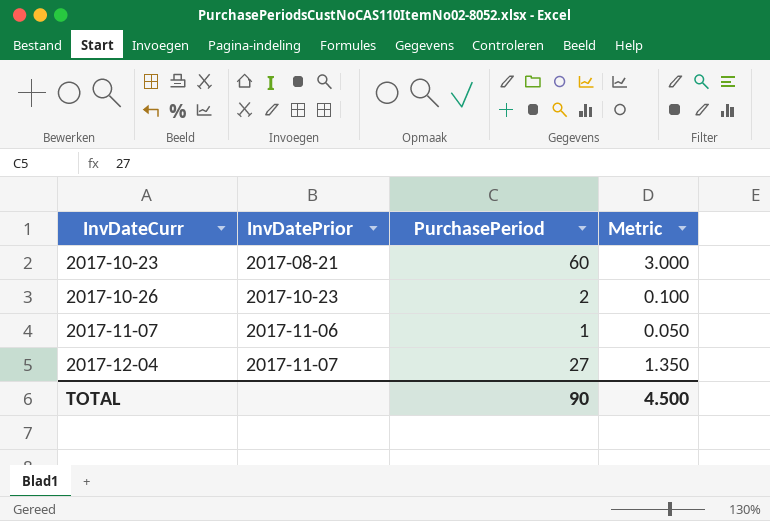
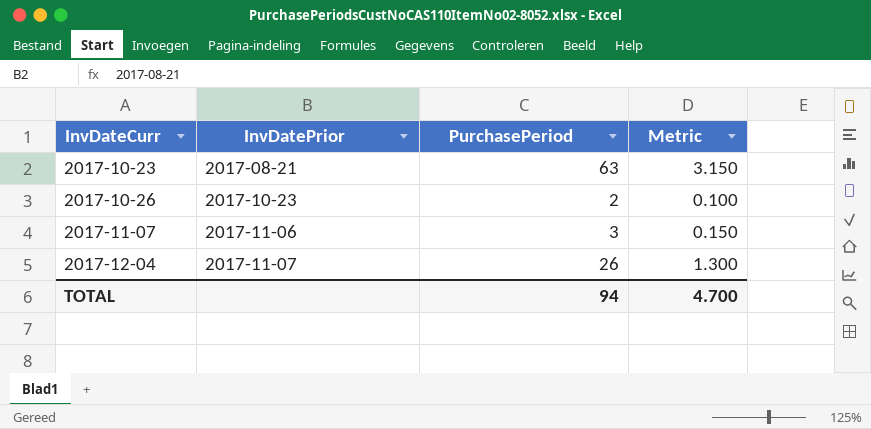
2017-10-23 | PurchasePeriod: 60 -> 63
2017-10-23 | Metric: 3.000 -> 3.150
2017-11-07 | PurchasePeriod: 1 -> 3
2017-11-07 | Metric: 0.050 -> 0.150
2017-12-04 | PurchasePeriod: 27 -> 26
2017-12-04 | Metric: 1.350 -> 1.300
TOTAL | PurchasePeriod: 90 -> 94
TOTAL | Metric: 4.500 -> 4.700

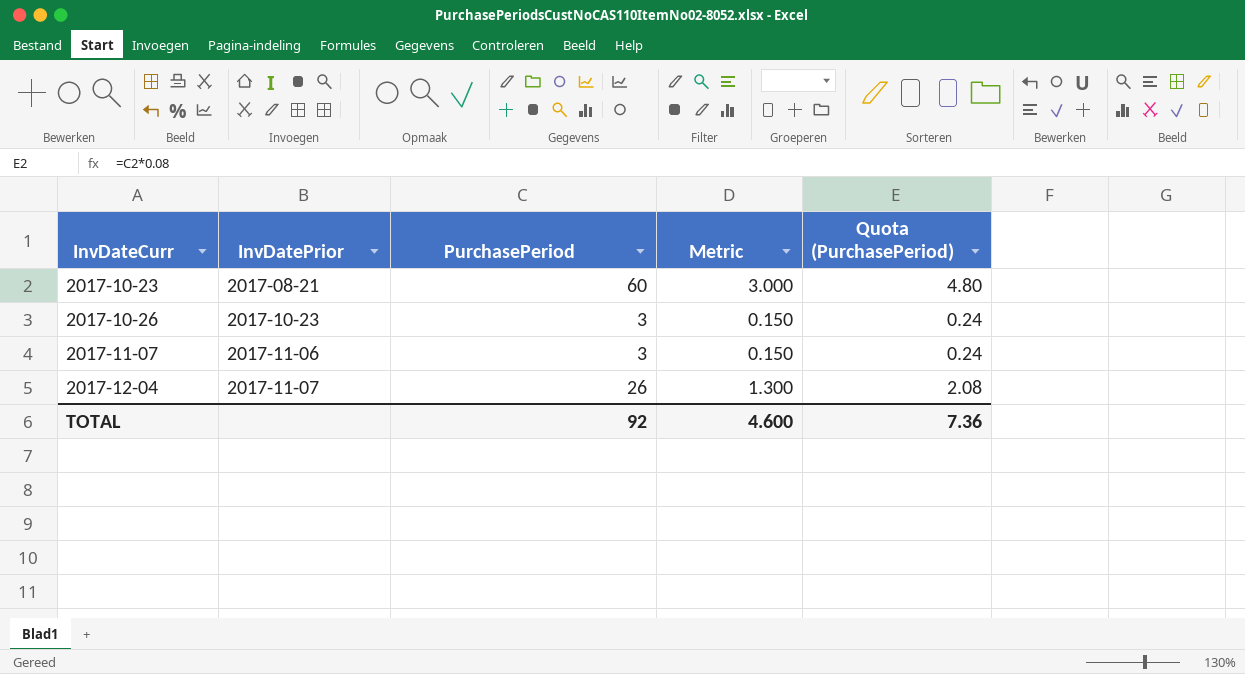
column Quota (PurchasePeriod) | formula: none -> [PurchasePeriod] * 0.08
2017-10-23 | PurchasePeriod: 63 -> 60
2017-10-23 | Metric: 3.150 -> 3.000
2017-10-26 | PurchasePeriod: 2 -> 3
2017-10-26 | Metric: 0.100 -> 0.150
TOTAL | PurchasePeriod: 94 -> 92
TOTAL | Metric: 4.700 -> 4.600

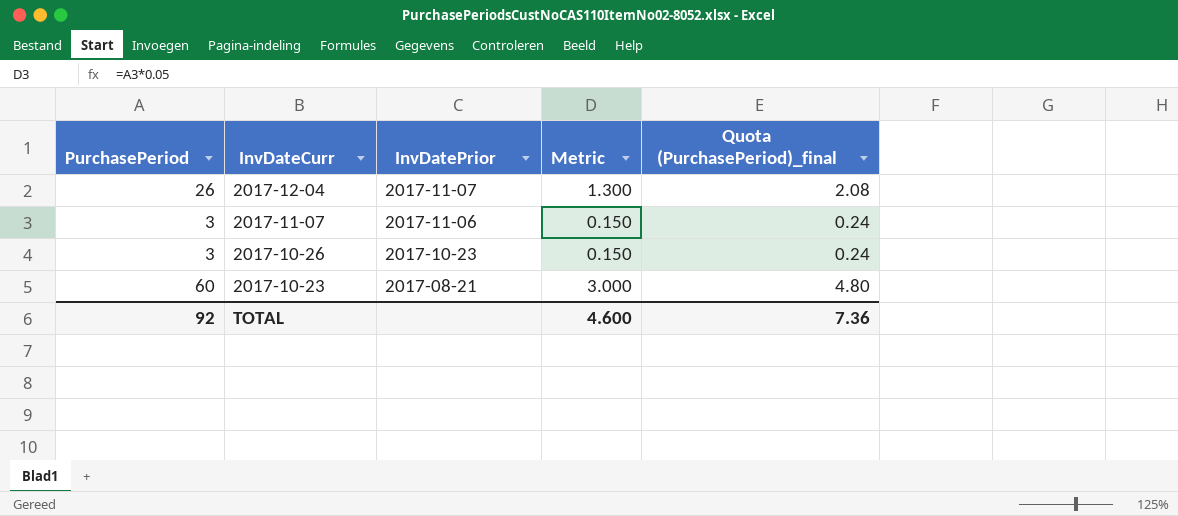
row order: InvDateCurr ascending -> InvDateCurr descending
column PurchasePeriod | position: 3 -> 1
column name: Quota (PurchasePeriod) -> Quota (PurchasePeriod)_final

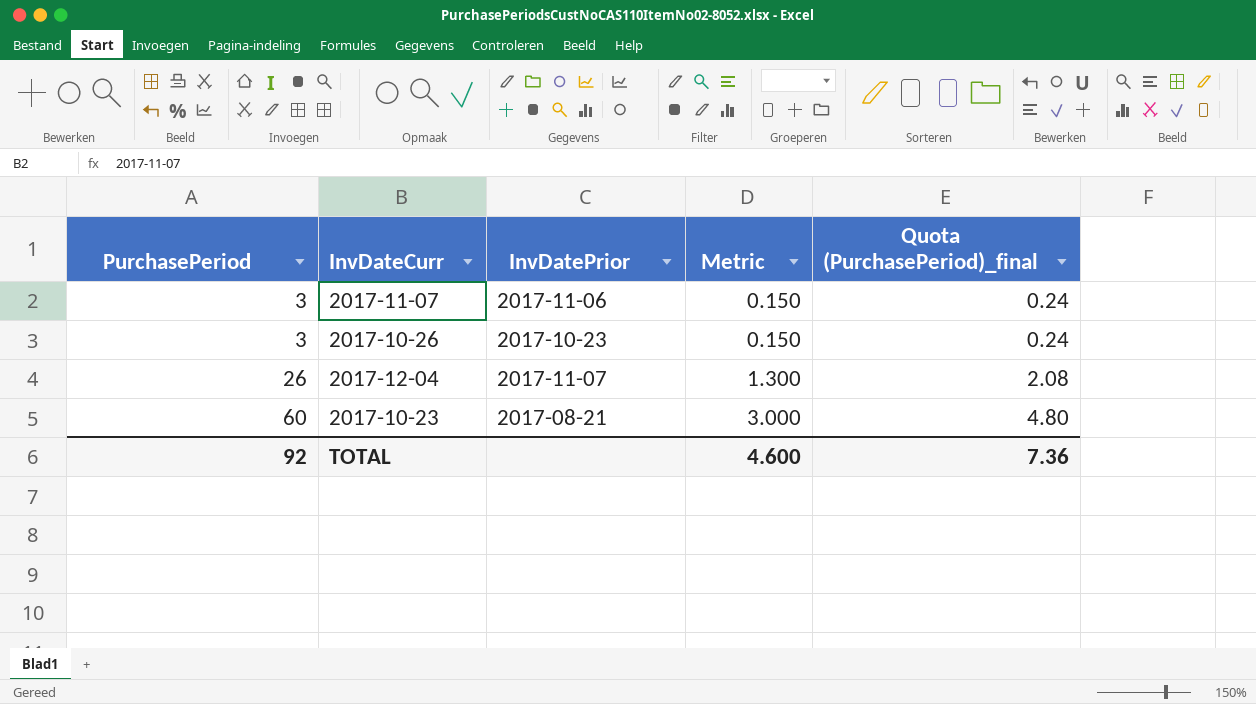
row order: InvDateCurr descending -> PurchasePeriod ascending

